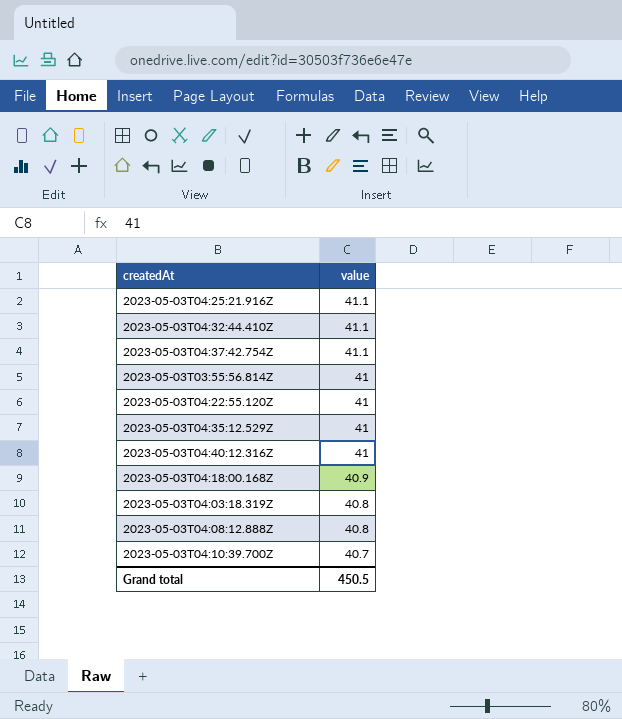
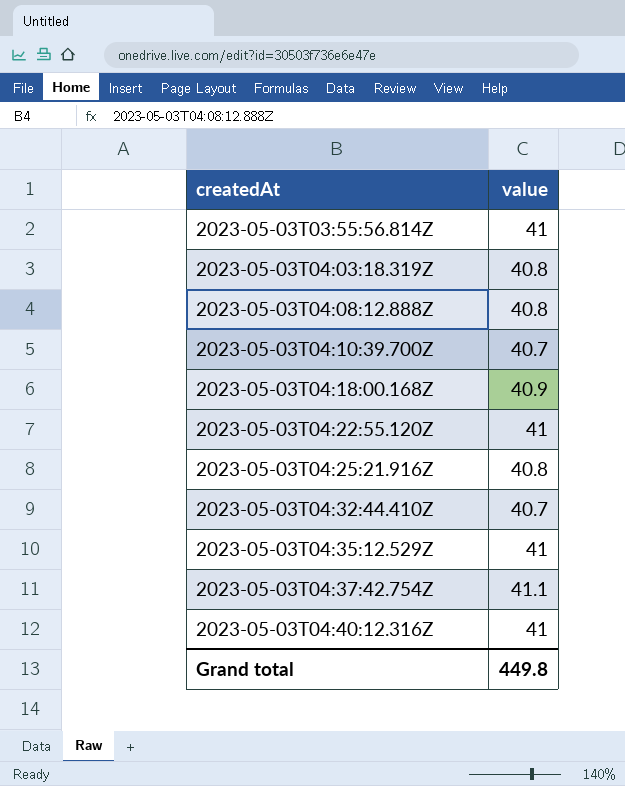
row order: value descending -> createdAt ascending
2023-05-03T04:25:21.916Z | value: 41.1 -> 40.8
2023-05-03T04:32:44.410Z | value: 41.1 -> 40.7
Grand total | value: 450.5 -> 449.8

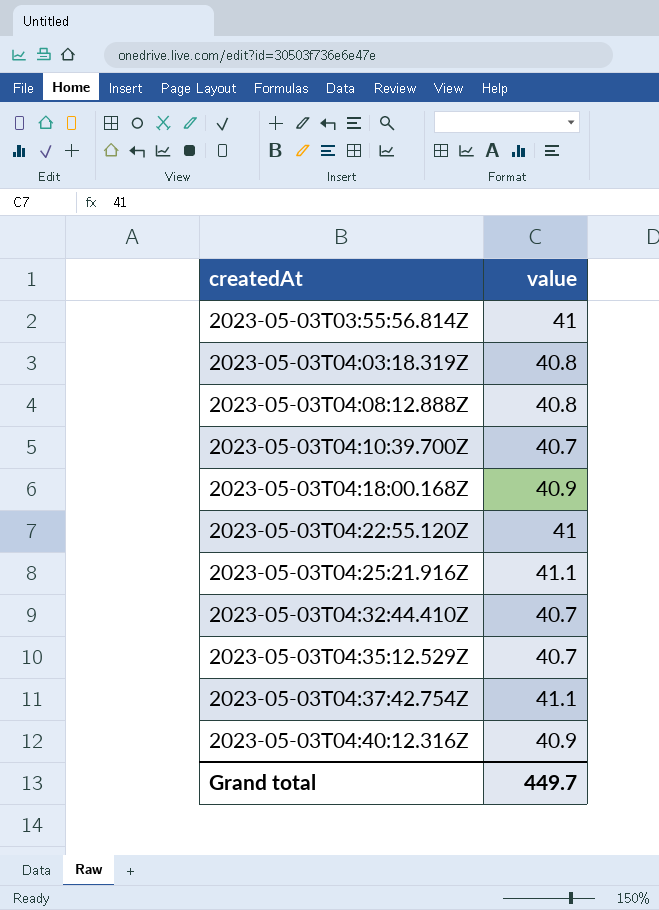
2023-05-03T04:25:21.916Z | value: 40.8 -> 41.1
2023-05-03T04:35:12.529Z | value: 41 -> 40.7
2023-05-03T04:40:12.316Z | value: 41 -> 40.9
Grand total | value: 449.8 -> 449.7

